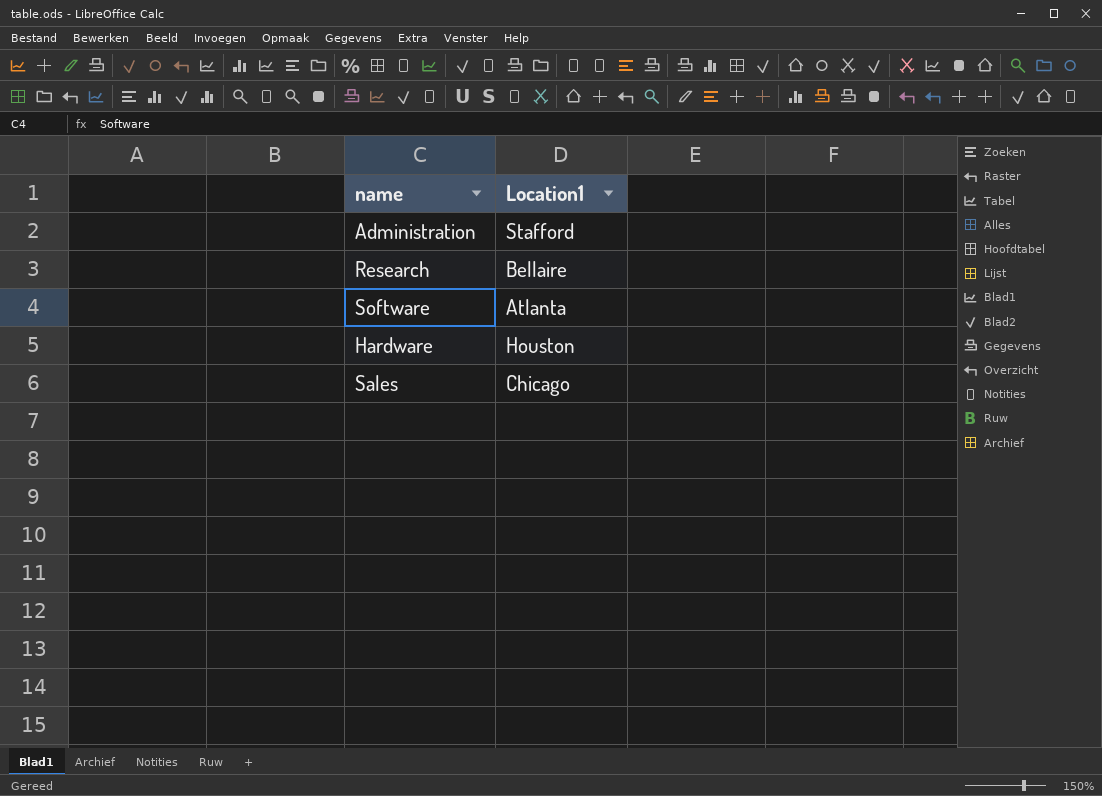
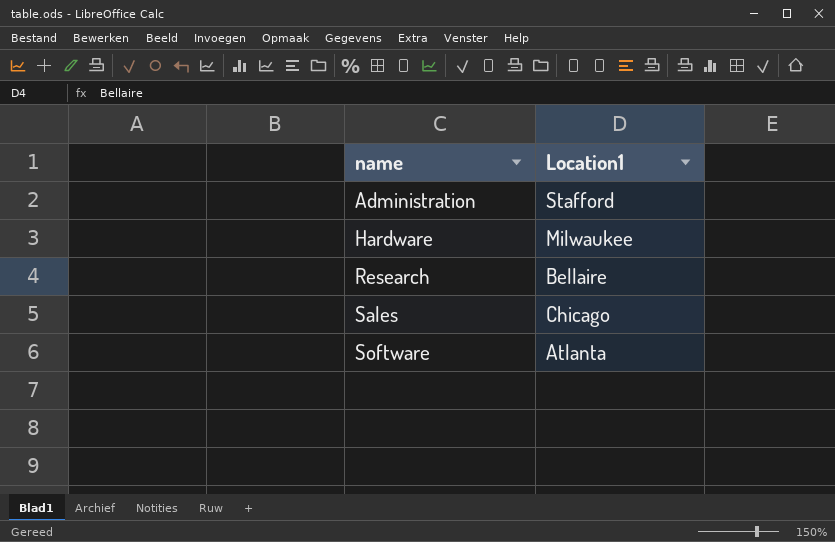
row order: none -> name ascending
Hardware | Location1: Houston -> Milwaukee

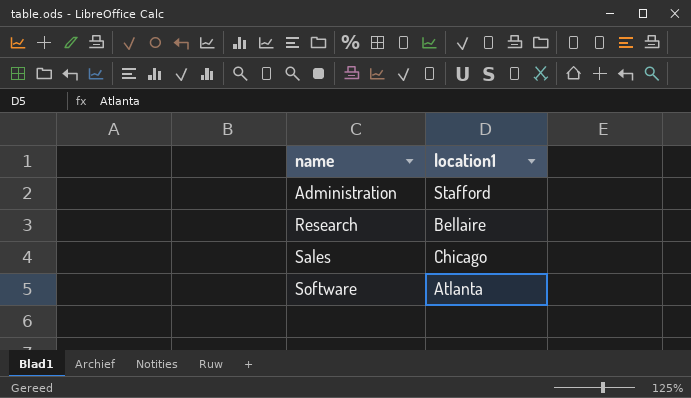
column name: Location1 -> location1
row Hardware: Milwaukee -> none

